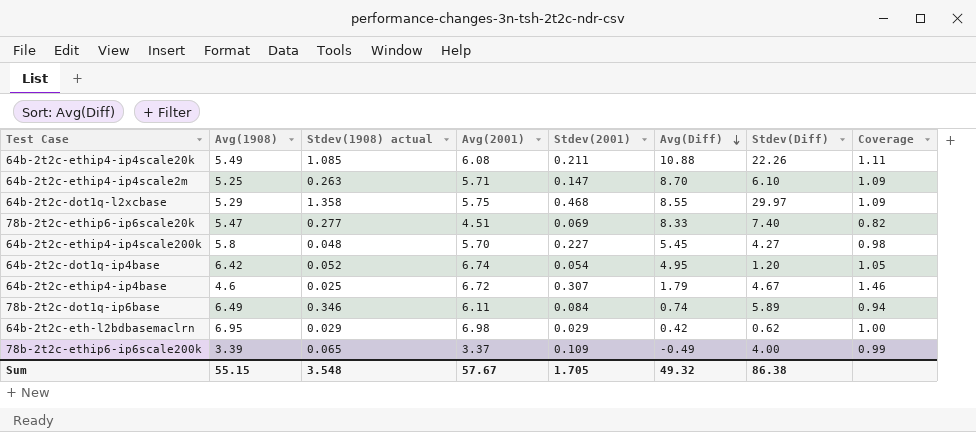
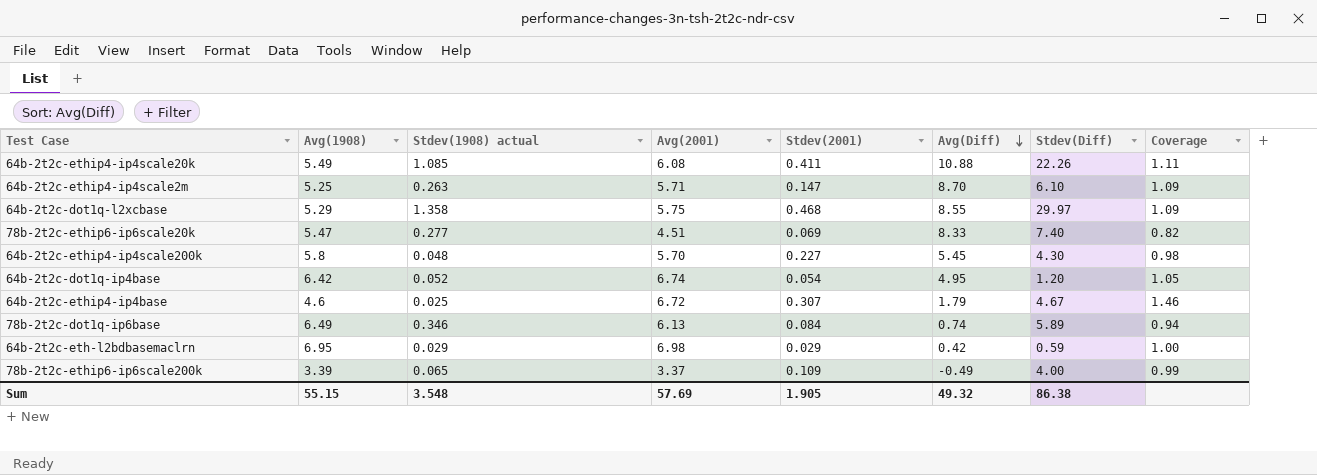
64b-2t2c-ethip4-ip4scale20k | Stdev(2001): 0.211 -> 0.411
64b-2t2c-ethip4-ip4scale200k | Stdev(Diff): 4.27 -> 4.30
78b-2t2c-dot1q-ip6base | Avg(2001): 6.11 -> 6.13
64b-2t2c-eth-l2bdbasemaclrn | Stdev(Diff): 0.62 -> 0.59
Sum | Avg(2001): 57.67 -> 57.69
Sum | Stdev(2001): 1.705 -> 1.905

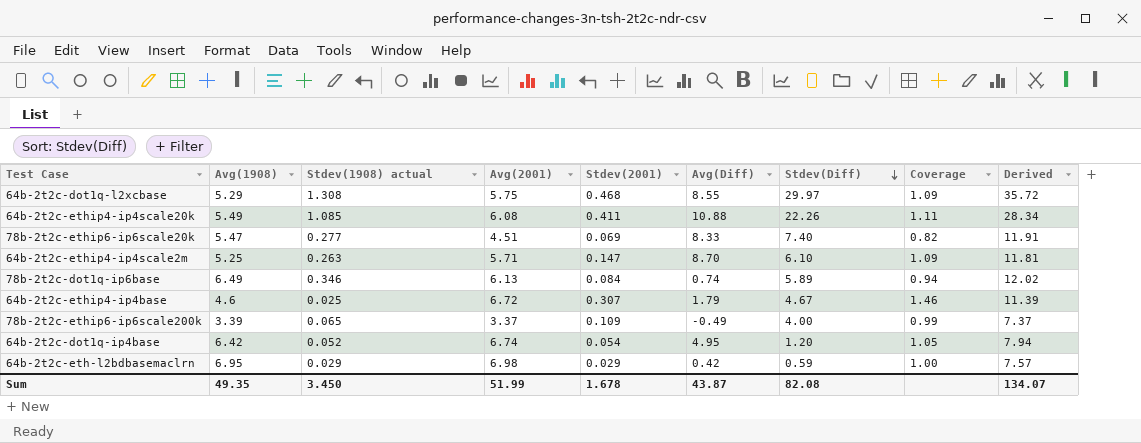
row order: Avg(Diff) descending -> Stdev(Diff) descending
column Derived | formula: none -> [Avg(2001)] + [Stdev(Diff)]
row 64b-2t2c-ethip4-ip4scale200k: 5.8 | 0.048 | 5.70 | 0.227 | 5.45 | 4.30 | 0.98 -> none
64b-2t2c-dot1q-l2xcbase | Stdev(1908) actual: 1.358 -> 1.308
Sum | Avg(1908): 55.15 -> 49.35
Sum | Stdev(1908) actual: 3.548 -> 3.450
Sum | Avg(2001): 57.69 -> 51.99
Sum | Stdev(2001): 1.905 -> 1.678
Sum | Avg(Diff): 49.32 -> 43.87
Sum | Stdev(Diff): 86.38 -> 82.08

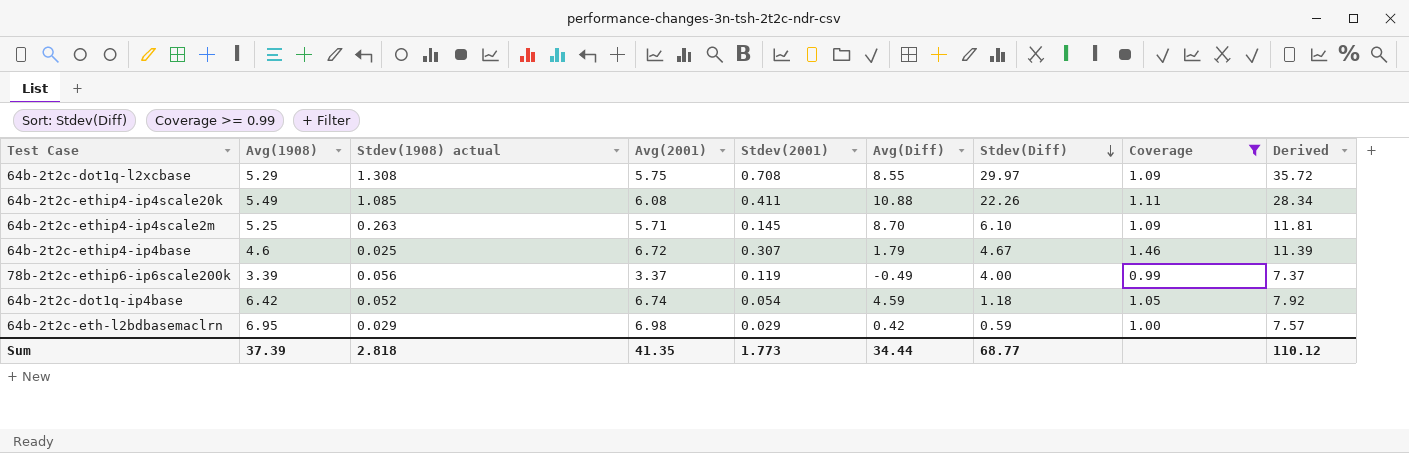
filter: none -> Coverage >= 0.99
64b-2t2c-dot1q-l2xcbase | Stdev(2001): 0.468 -> 0.708
64b-2t2c-ethip4-ip4scale2m | Stdev(2001): 0.147 -> 0.145
78b-2t2c-ethip6-ip6scale200k | Stdev(1908) actual: 0.065 -> 0.056
78b-2t2c-ethip6-ip6scale200k | Stdev(2001): 0.109 -> 0.119
64b-2t2c-dot1q-ip4base | Avg(Diff): 4.95 -> 4.59
64b-2t2c-dot1q-ip4base | Stdev(Diff): 1.20 -> 1.18
64b-2t2c-dot1q-ip4base | Derived: 7.94 -> 7.92
Sum | Avg(1908): 49.35 -> 37.39
Sum | Stdev(1908) actual: 3.450 -> 2.818
Sum | Avg(2001): 51.99 -> 41.35
Sum | Stdev(2001): 1.678 -> 1.773
Sum | Avg(Diff): 43.87 -> 34.44
Sum | Stdev(Diff): 82.08 -> 68.77
Sum | Derived: 134.07 -> 110.12

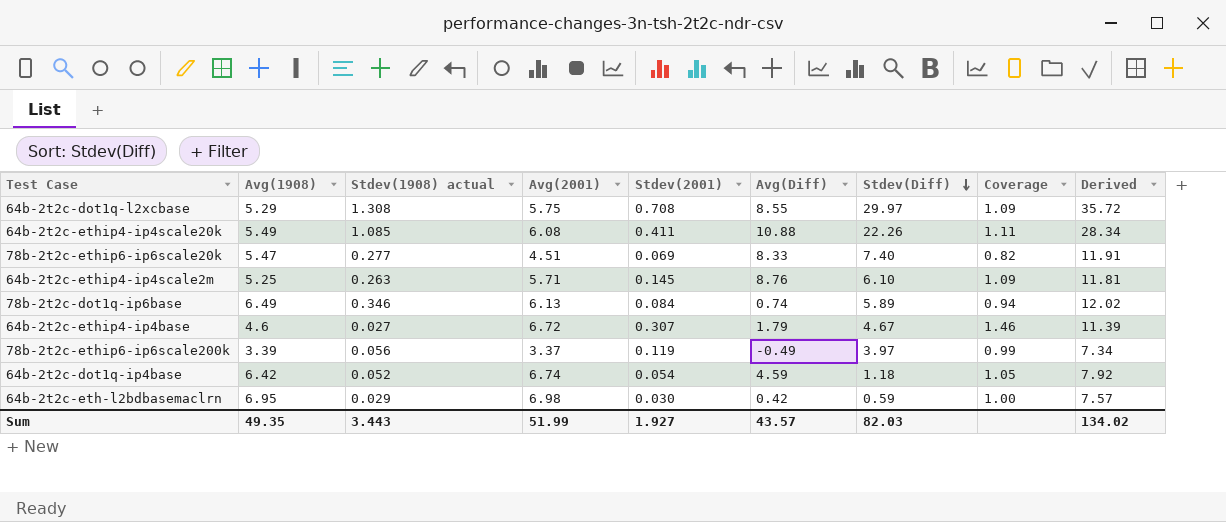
filter: Coverage >= 0.99 -> none
64b-2t2c-ethip4-ip4scale2m | Avg(Diff): 8.70 -> 8.76
64b-2t2c-ethip4-ip4base | Stdev(1908) actual: 0.025 -> 0.027
78b-2t2c-ethip6-ip6scale200k | Stdev(Diff): 4.00 -> 3.97
78b-2t2c-ethip6-ip6scale200k | Derived: 7.37 -> 7.34
64b-2t2c-eth-l2bdbasemaclrn | Stdev(2001): 0.029 -> 0.030
Sum | Avg(1908): 37.39 -> 49.35
Sum | Stdev(1908) actual: 2.818 -> 3.443
Sum | Avg(2001): 41.35 -> 51.99
Sum | Stdev(2001): 1.773 -> 1.927
Sum | Avg(Diff): 34.44 -> 43.57
Sum | Stdev(Diff): 68.77 -> 82.03
Sum | Derived: 110.12 -> 134.02

